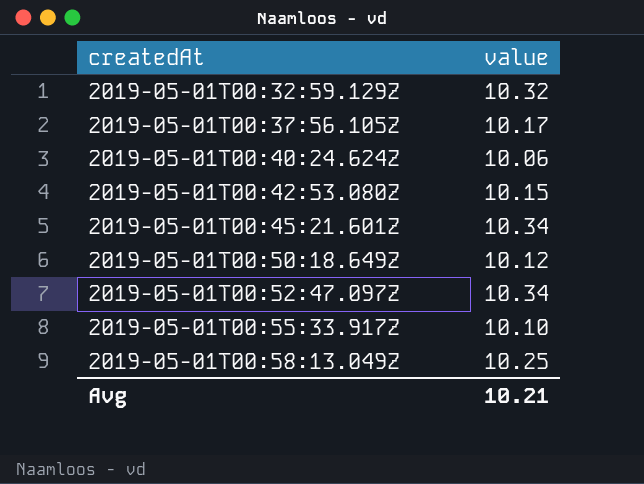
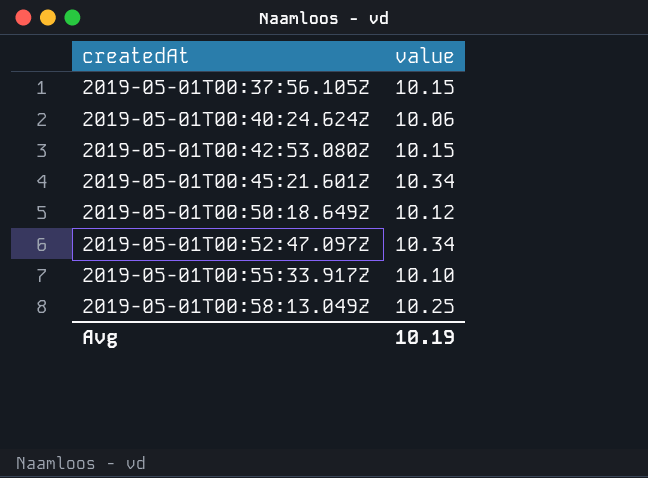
row 2019-05-01T00:32:59.129Z: 10.32 -> none
2019-05-01T00:37:56.105Z | value: 10.17 -> 10.15
Avg | value: 10.21 -> 10.19

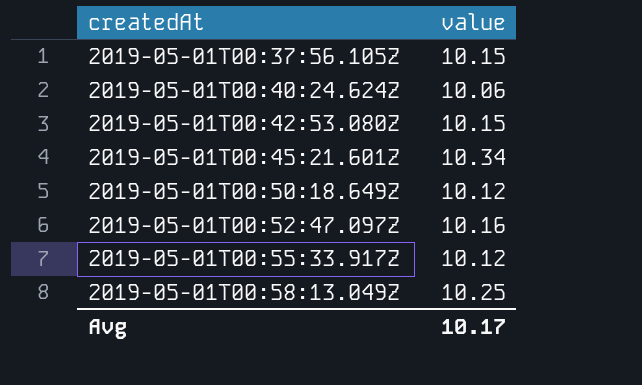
2019-05-01T00:52:47.097Z | value: 10.34 -> 10.16
2019-05-01T00:55:33.917Z | value: 10.10 -> 10.12
Avg | value: 10.19 -> 10.17

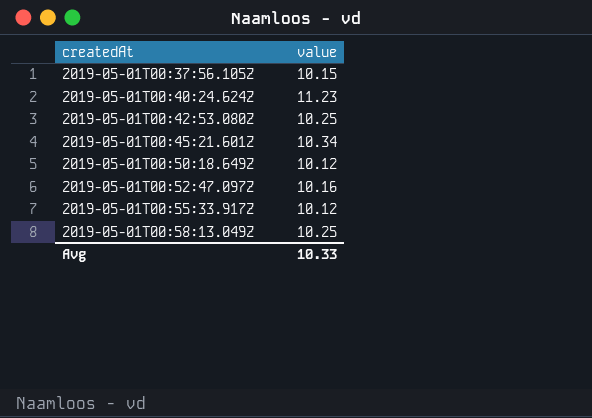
2019-05-01T00:40:24.624Z | value: 10.06 -> 11.23
2019-05-01T00:42:53.080Z | value: 10.15 -> 10.25
Avg | value: 10.17 -> 10.33

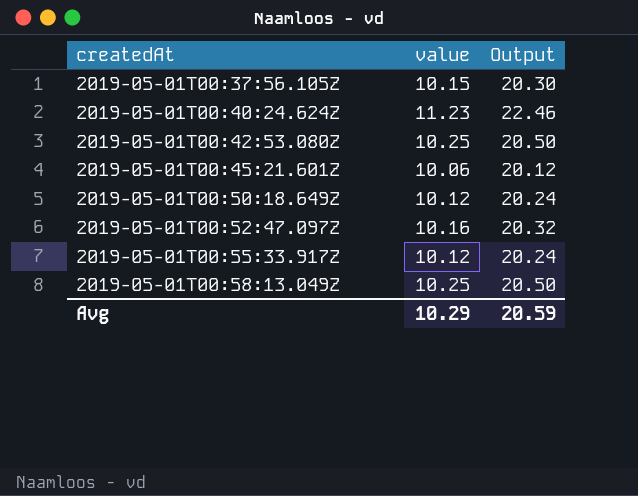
column Output | formula: none -> [value] * 2
2019-05-01T00:45:21.601Z | value: 10.34 -> 10.06
Avg | value: 10.33 -> 10.29

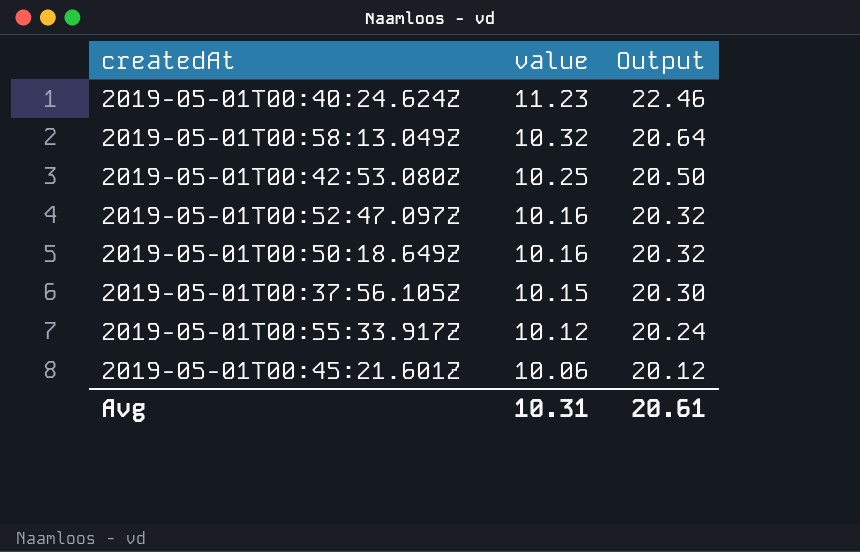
row order: createdAt ascending -> value descending
2019-05-01T00:58:13.049Z | value: 10.25 -> 10.32
2019-05-01T00:58:13.049Z | Output: 20.50 -> 20.64
2019-05-01T00:50:18.649Z | value: 10.12 -> 10.16
2019-05-01T00:50:18.649Z | Output: 20.24 -> 20.32
Avg | value: 10.29 -> 10.31
Avg | Output: 20.59 -> 20.61

